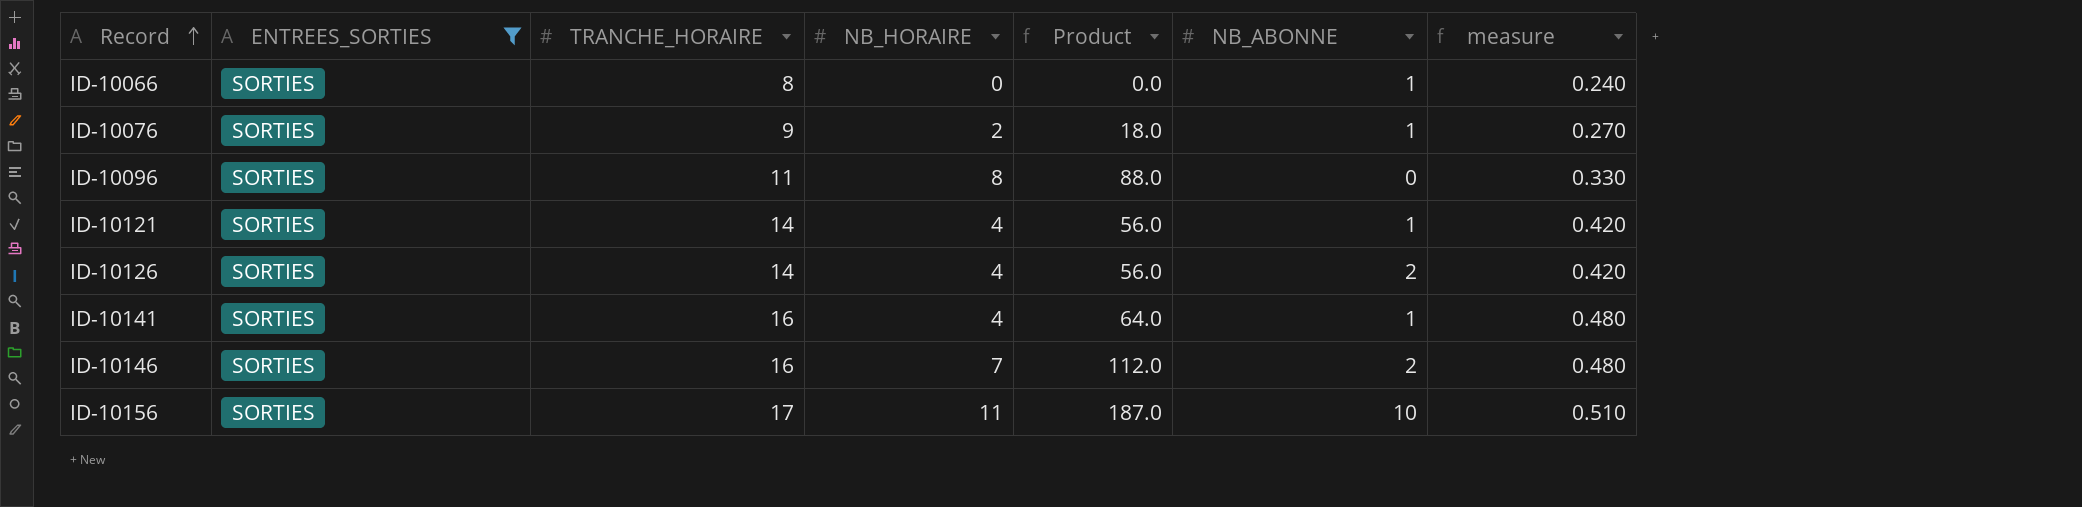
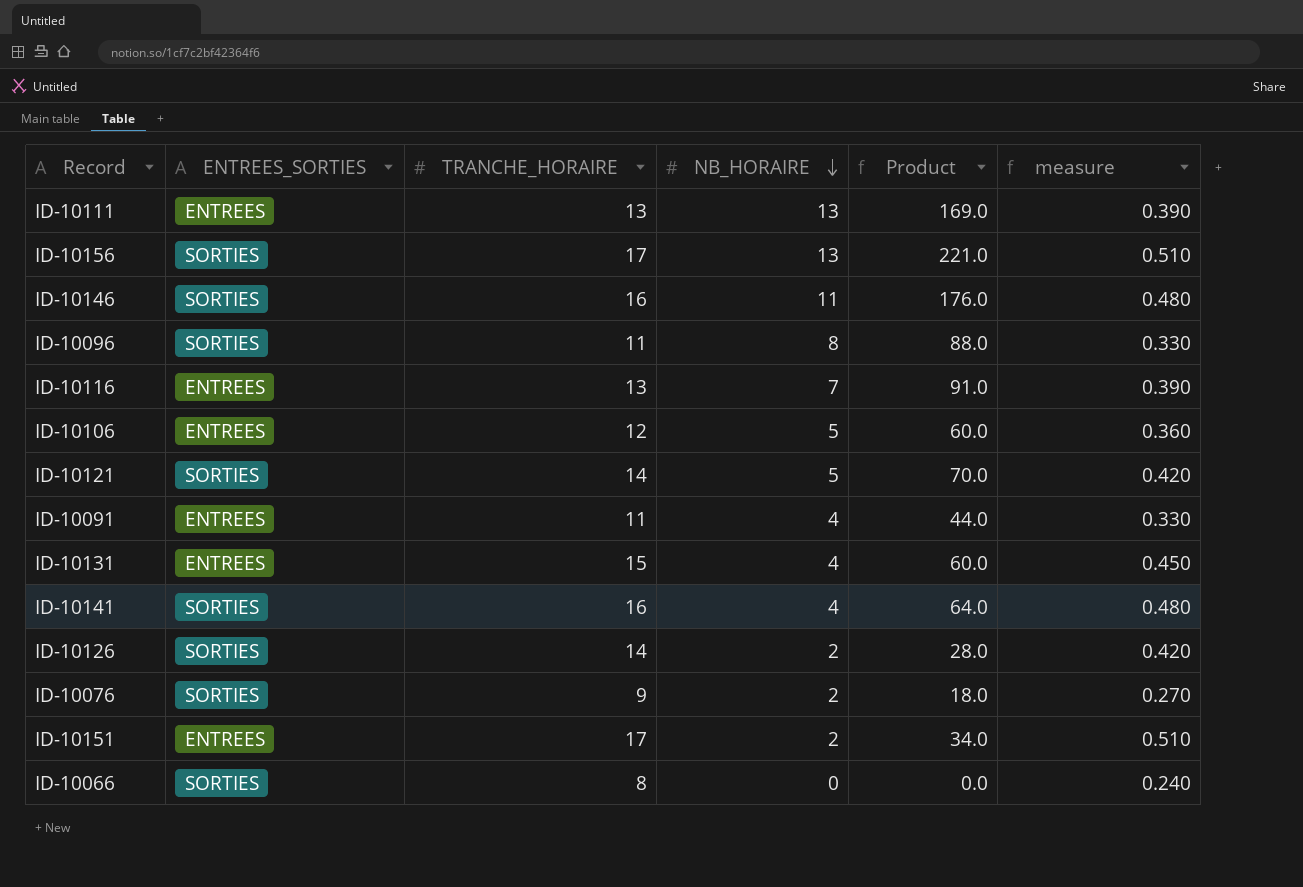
filter: ENTREES_SORTIES = SORTIES -> none
row order: Record ascending -> NB_HORAIRE descending
column NB_ABONNE | position: 6 -> none
ID-10156 | NB_HORAIRE: 11 -> 13
ID-10156 | Product: 187.0 -> 221.0
ID-10146 | NB_HORAIRE: 7 -> 11
ID-10146 | Product: 112.0 -> 176.0
ID-10121 | NB_HORAIRE: 4 -> 5
ID-10121 | Product: 56.0 -> 70.0
ID-10126 | NB_HORAIRE: 4 -> 2
ID-10126 | Product: 56.0 -> 28.0

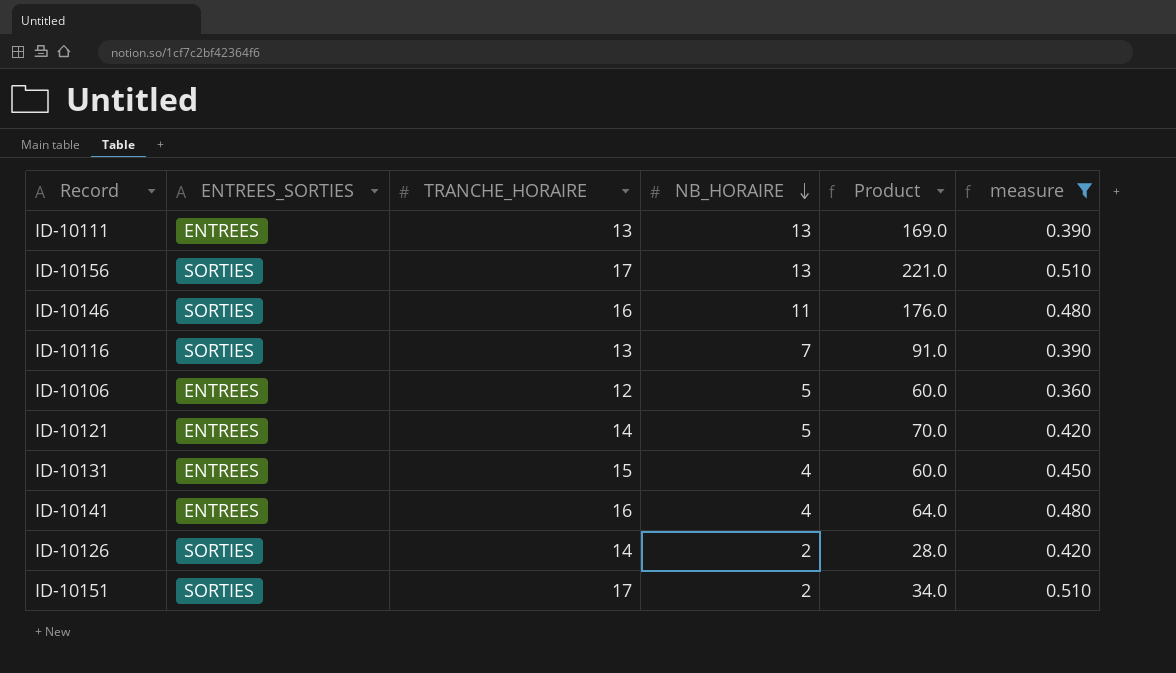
filter: none -> measure >= 0.360
ID-10116 | ENTREES_SORTIES: ENTREES -> SORTIES
ID-10121 | ENTREES_SORTIES: SORTIES -> ENTREES
ID-10141 | ENTREES_SORTIES: SORTIES -> ENTREES
ID-10151 | ENTREES_SORTIES: ENTREES -> SORTIES

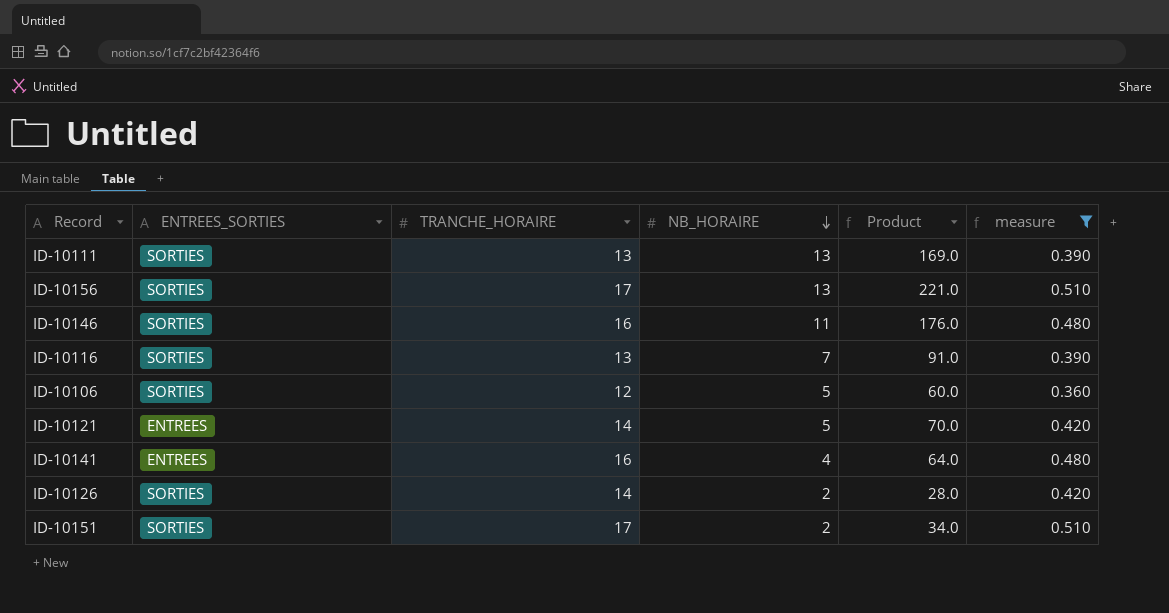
row ID-10131: ENTREES | 15 | 4 | 60.0 | 0.450 -> none
ID-10111 | ENTREES_SORTIES: ENTREES -> SORTIES
ID-10106 | ENTREES_SORTIES: ENTREES -> SORTIES

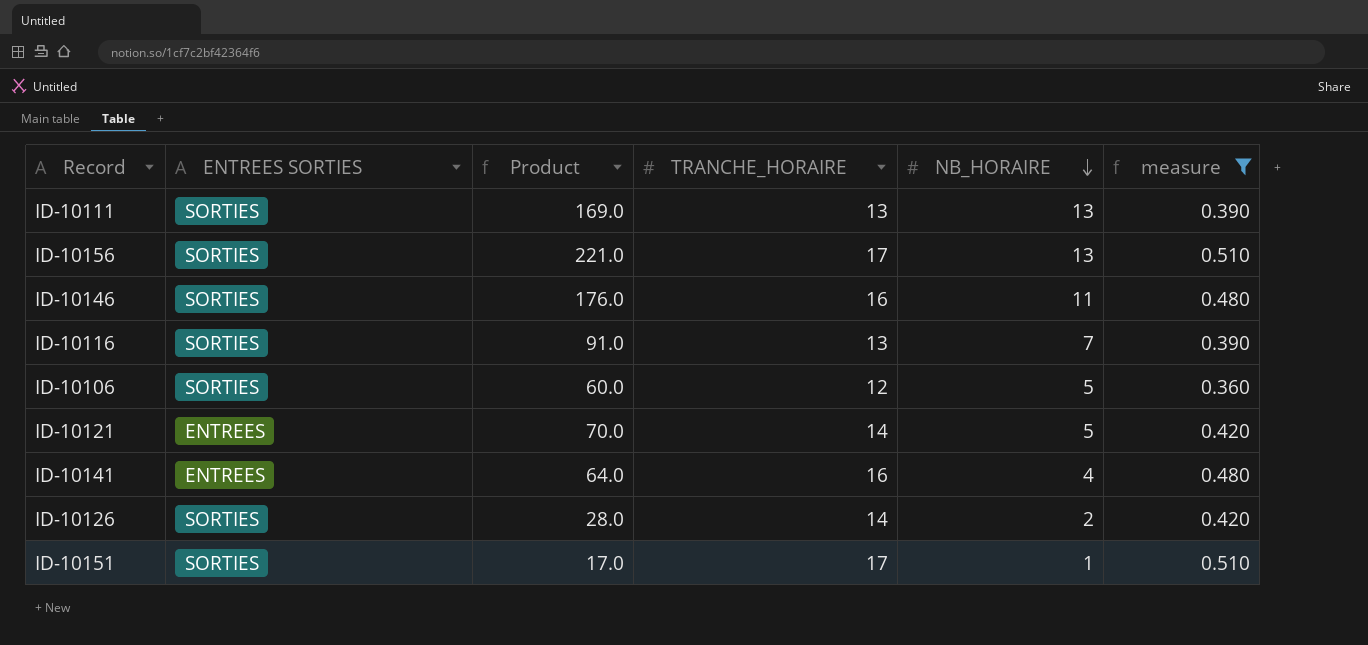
column name: ENTREES_SORTIES -> ENTREES SORTIES
column Product | position: 5 -> 3
ID-10151 | Product: 34.0 -> 17.0
ID-10151 | NB_HORAIRE: 2 -> 1

